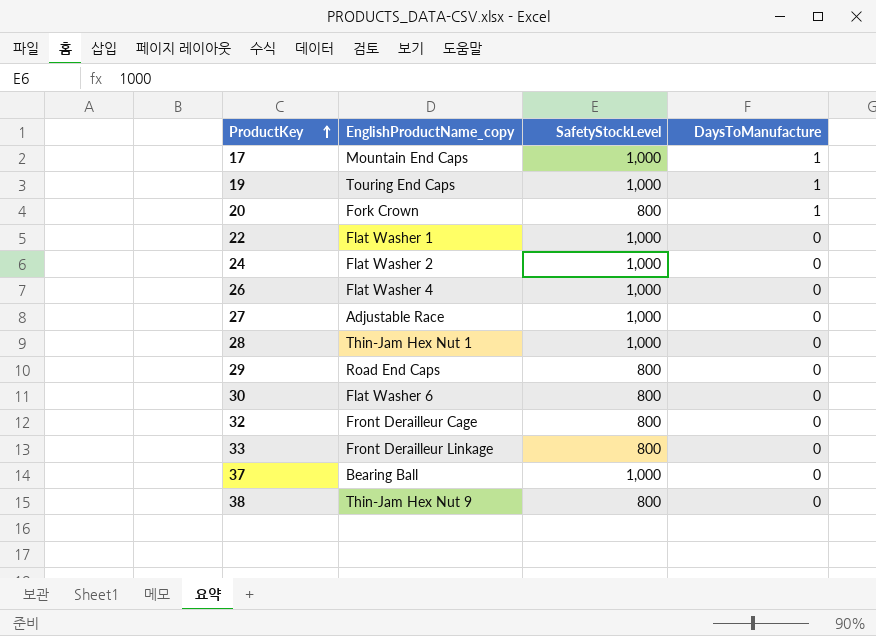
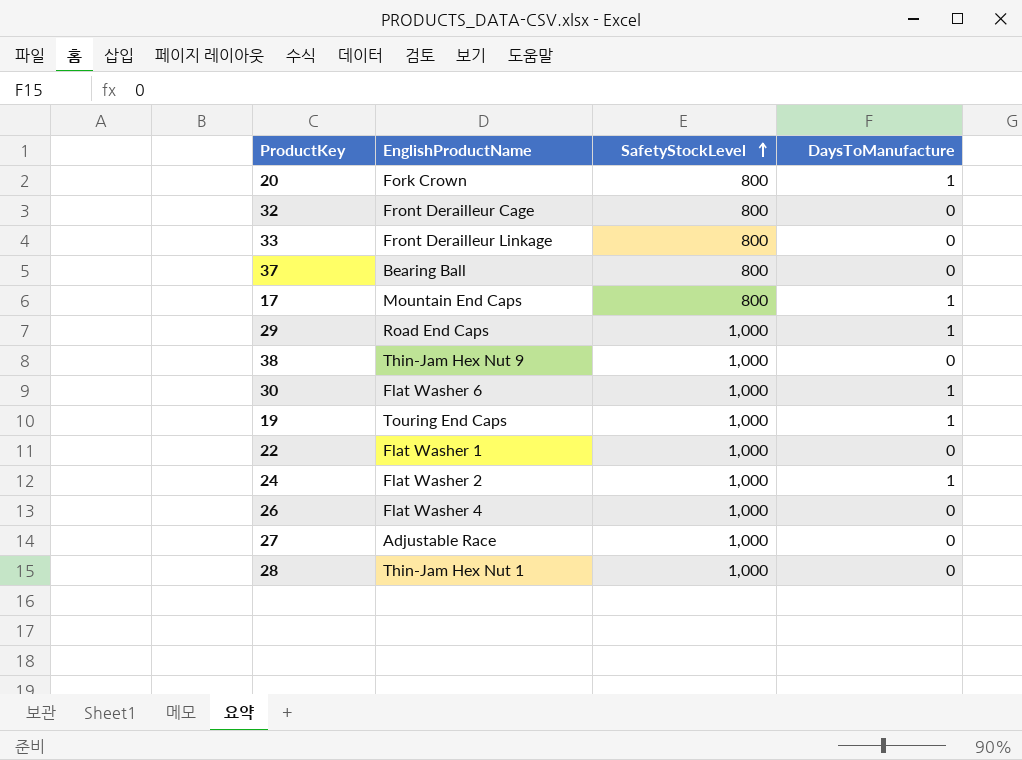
row order: ProductKey ascending -> SafetyStockLevel ascending
column name: EnglishProductName_copy -> EnglishProductName
37 | SafetyStockLevel: 1,000 -> 800
17 | SafetyStockLevel: 1,000 -> 800
29 | SafetyStockLevel: 800 -> 1,000
29 | DaysToManufacture: 0 -> 1
38 | SafetyStockLevel: 800 -> 1,000
30 | SafetyStockLevel: 800 -> 1,000
30 | DaysToManufacture: 0 -> 1
24 | DaysToManufacture: 0 -> 1

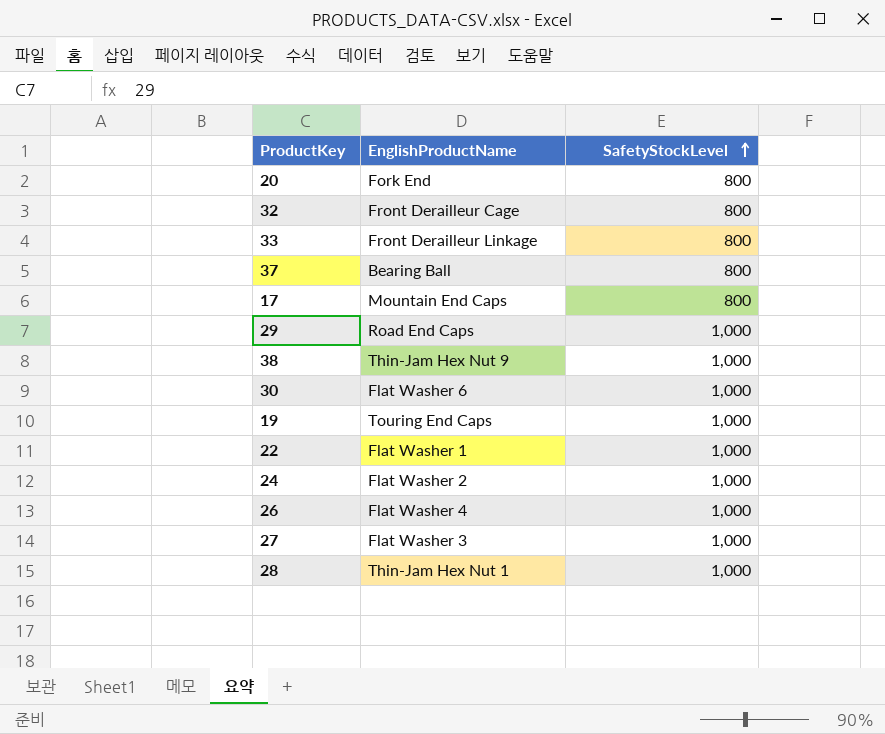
column DaysToManufacture | position: 4 -> none
20 | EnglishProductName: Fork Crown -> Fork End
27 | EnglishProductName: Adjustable Race -> Flat Washer 3

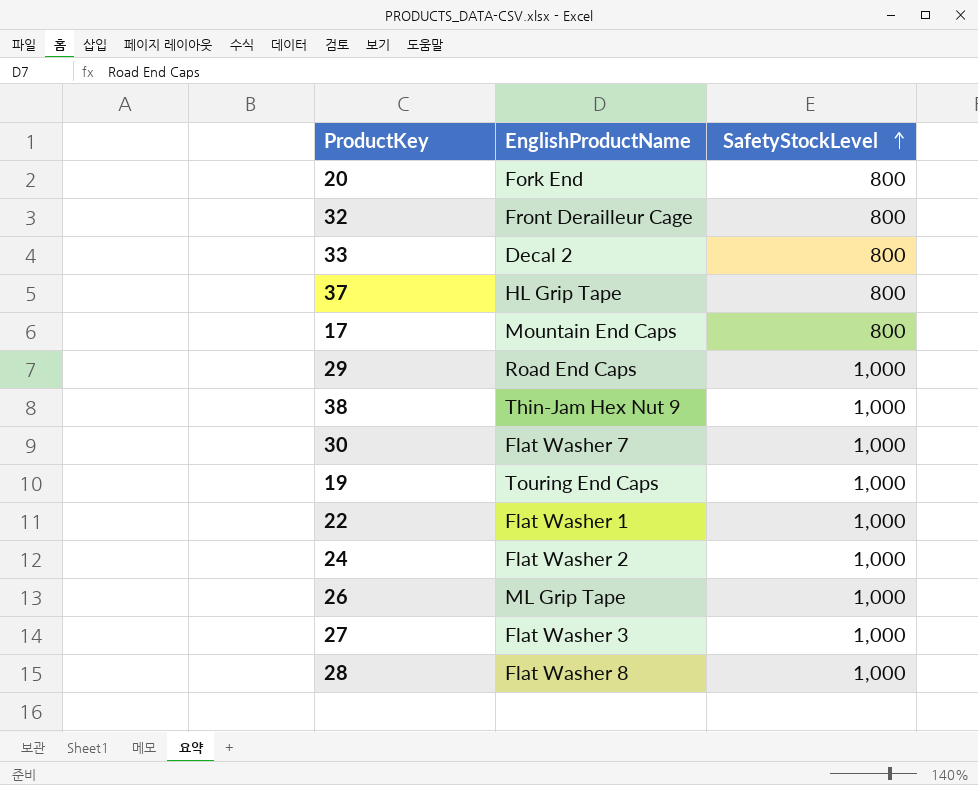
33 | EnglishProductName: Front Derailleur Linkage -> Decal 2
37 | EnglishProductName: Bearing Ball -> HL Grip Tape
30 | EnglishProductName: Flat Washer 6 -> Flat Washer 7
26 | EnglishProductName: Flat Washer 4 -> ML Grip Tape
28 | EnglishProductName: Thin-Jam Hex Nut 1 -> Flat Washer 8

